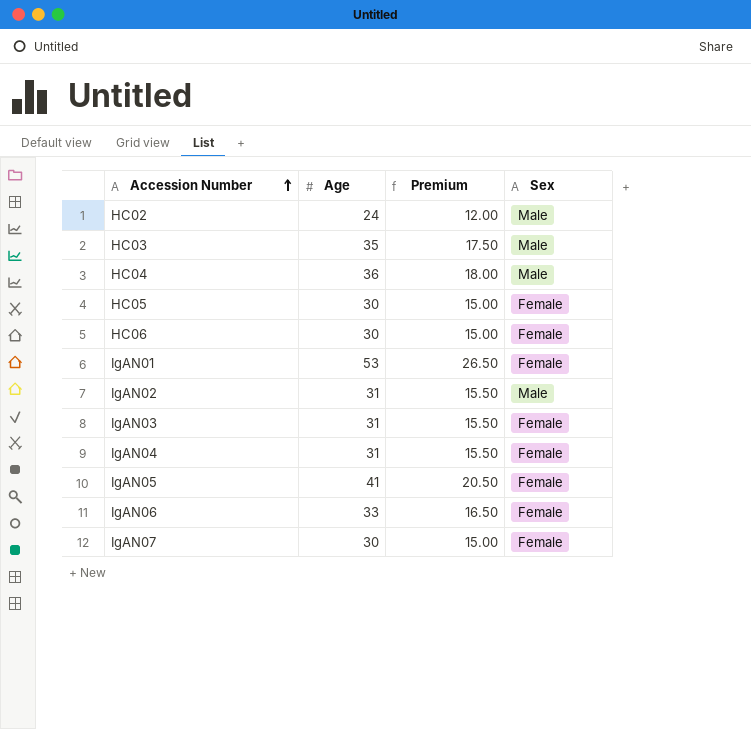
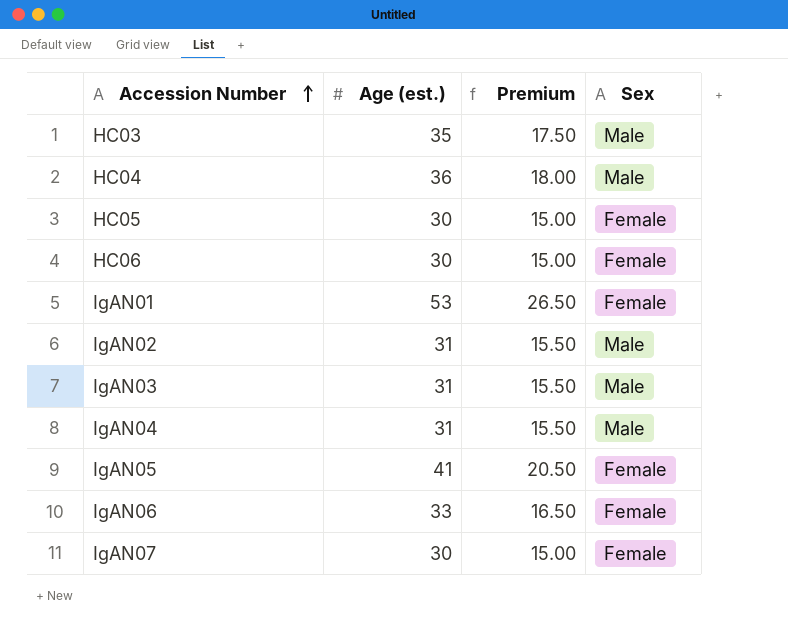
column name: Age -> Age (est.)
row HC02: 24 | 12.00 | Male -> none
IgAN03 | Sex: Female -> Male
IgAN04 | Sex: Female -> Male

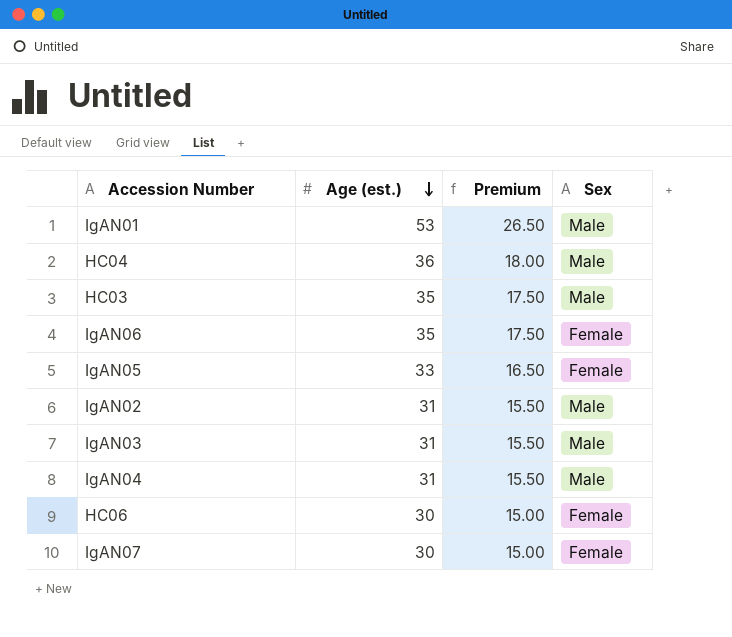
row order: Accession Number ascending -> Age (est.) descending
row HC05: 30 | 15.00 | Female -> none
IgAN01 | Sex: Female -> Male
IgAN06 | Age (est.): 33 -> 35
IgAN06 | Premium: 16.50 -> 17.50
IgAN05 | Age (est.): 41 -> 33
IgAN05 | Premium: 20.50 -> 16.50

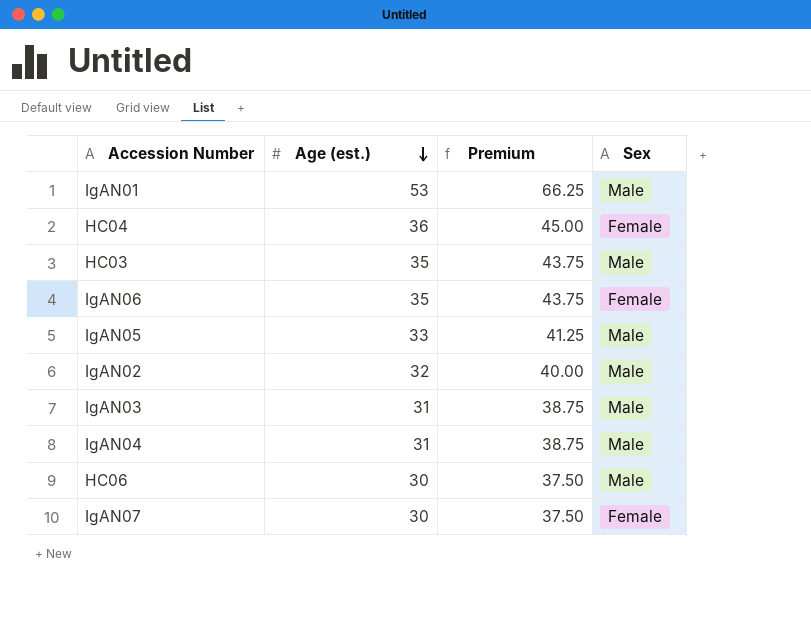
column Premium | formula: [Age (est.)] * 0.5 -> [Age (est.)] * 1.25
HC04 | Sex: Male -> Female
IgAN05 | Sex: Female -> Male
IgAN02 | Age (est.): 31 -> 32
HC06 | Sex: Female -> Male

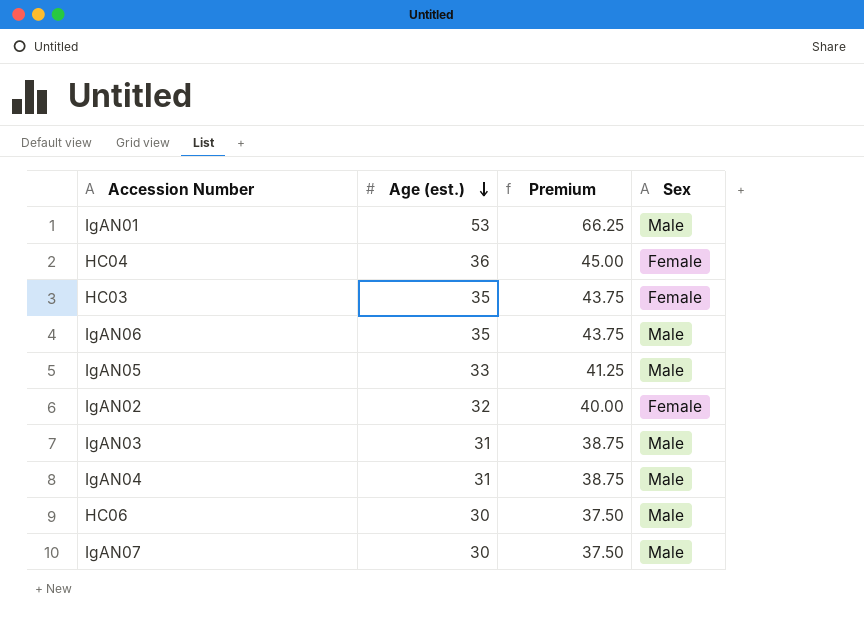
HC03 | Sex: Male -> Female
IgAN06 | Sex: Female -> Male
IgAN02 | Sex: Male -> Female
IgAN07 | Sex: Female -> Male

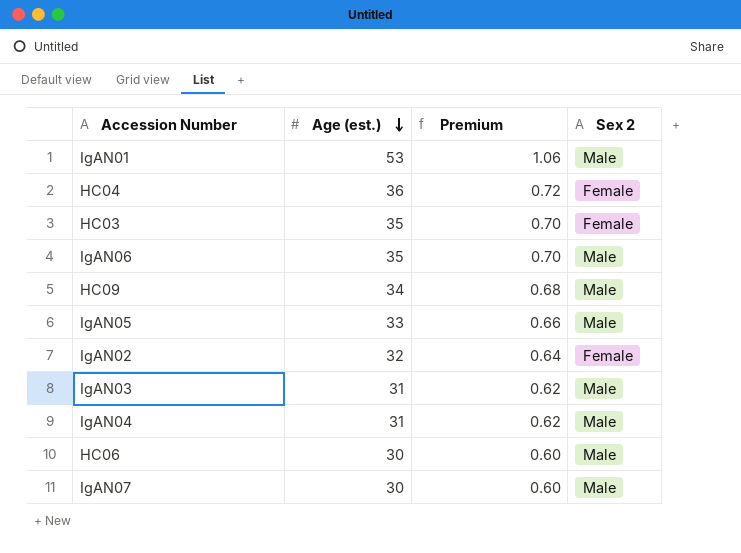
column Premium | formula: [Age (est.)] * 1.25 -> [Age (est.)] * 0.02
column name: Sex -> Sex 2
row HC09: none -> 34 | 0.68 | Male

